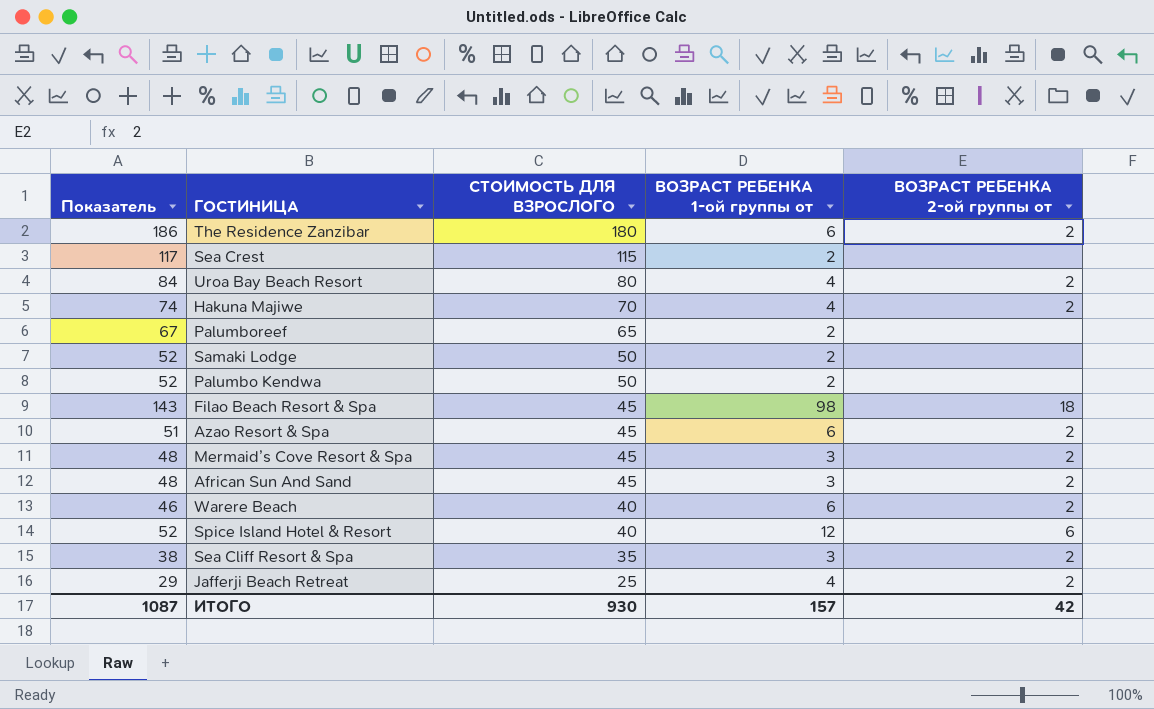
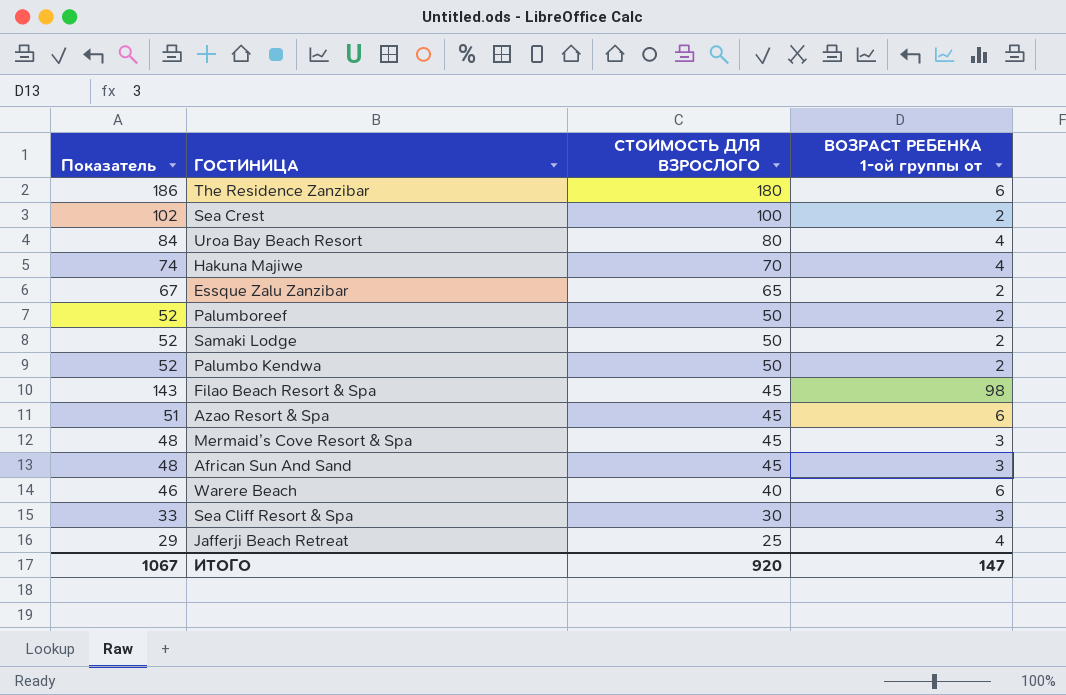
column ВОЗРАСТ РЕБЕНКА 2-ой группы от | position: 5 -> none
row Spice Island Hotel & Resort: 52 | 40 | 12 | 6 -> none
Sea Crest | Показатель: 117 -> 102
Sea Crest | СТОИМОСТЬ ДЛЯ ВЗРОСЛОГО: 115 -> 100
row Essque Zalu Zanzibar: none -> 67 | 65 | 2
Palumboreef | Показатель: 67 -> 52
Palumboreef | СТОИМОСТЬ ДЛЯ ВЗРОСЛОГО: 65 -> 50
Sea Cliff Resort & Spa | Показатель: 38 -> 33
Sea Cliff Resort & Spa | СТОИМОСТЬ ДЛЯ ВЗРОСЛОГО: 35 -> 30
ИТОГО | Показатель: 1087 -> 1067
ИТОГО | СТОИМОСТЬ ДЛЯ ВЗРОСЛОГО: 930 -> 920
ИТОГО | ВОЗРАСТ РЕБЕНКА 1-ой группы от: 157 -> 147

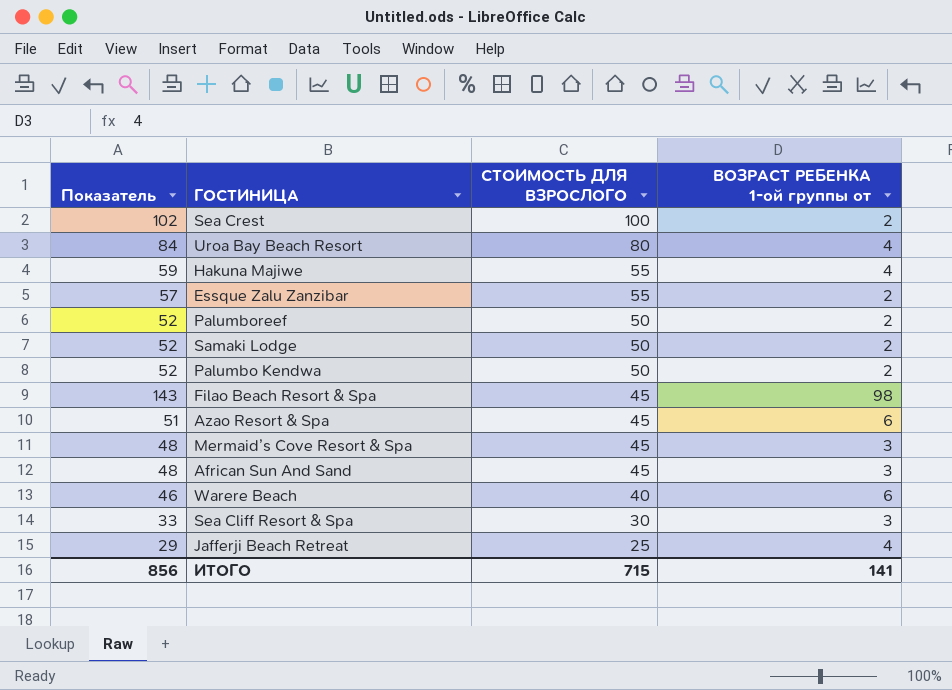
row The Residence Zanzibar: 186 | 180 | 6 -> none
Hakuna Majiwe | Показатель: 74 -> 59
Hakuna Majiwe | СТОИМОСТЬ ДЛЯ ВЗРОСЛОГО: 70 -> 55
Essque Zalu Zanzibar | Показатель: 67 -> 57
Essque Zalu Zanzibar | СТОИМОСТЬ ДЛЯ ВЗРОСЛОГО: 65 -> 55
ИТОГО | Показатель: 1067 -> 856
ИТОГО | СТОИМОСТЬ ДЛЯ ВЗРОСЛОГО: 920 -> 715
ИТОГО | ВОЗРАСТ РЕБЕНКА 1-ой группы от: 147 -> 141

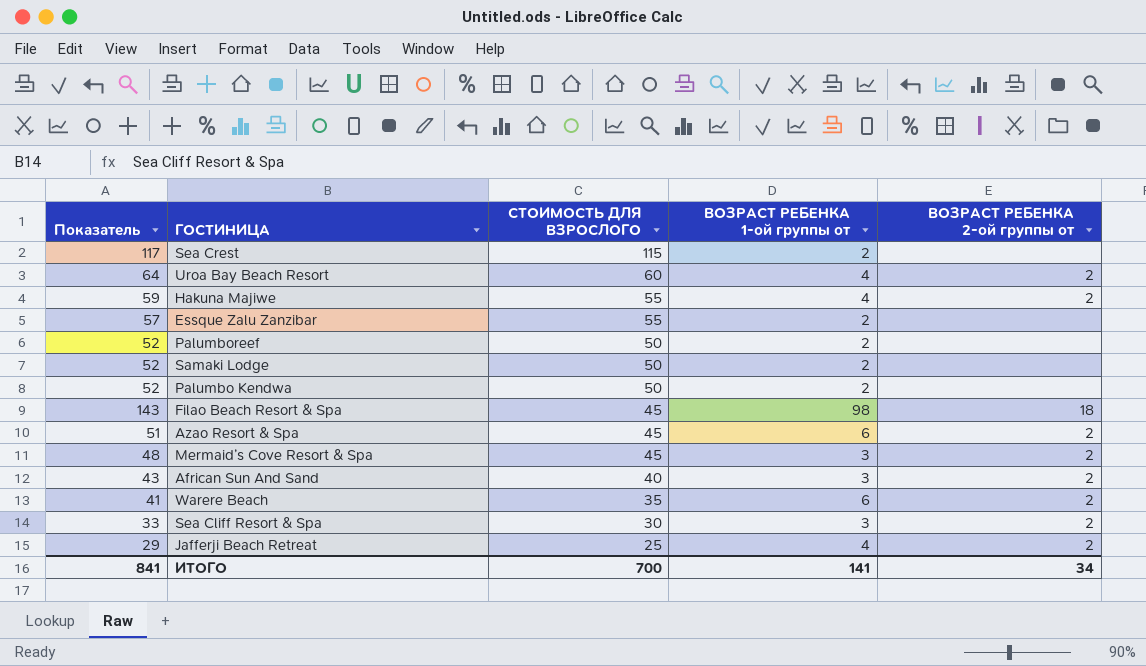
column ВОЗРАСТ РЕБЕНКА 2-ой группы от | position: none -> 5
Sea Crest | Показатель: 102 -> 117
Sea Crest | СТОИМОСТЬ ДЛЯ ВЗРОСЛОГО: 100 -> 115
Uroa Bay Beach Resort | Показатель: 84 -> 64
Uroa Bay Beach Resort | СТОИМОСТЬ ДЛЯ ВЗРОСЛОГО: 80 -> 60
African Sun And Sand | Показатель: 48 -> 43
African Sun And Sand | СТОИМОСТЬ ДЛЯ ВЗРОСЛОГО: 45 -> 40
Warere Beach | Показатель: 46 -> 41
Warere Beach | СТОИМОСТЬ ДЛЯ ВЗРОСЛОГО: 40 -> 35
ИТОГО | Показатель: 856 -> 841
ИТОГО | СТОИМОСТЬ ДЛЯ ВЗРОСЛОГО: 715 -> 700

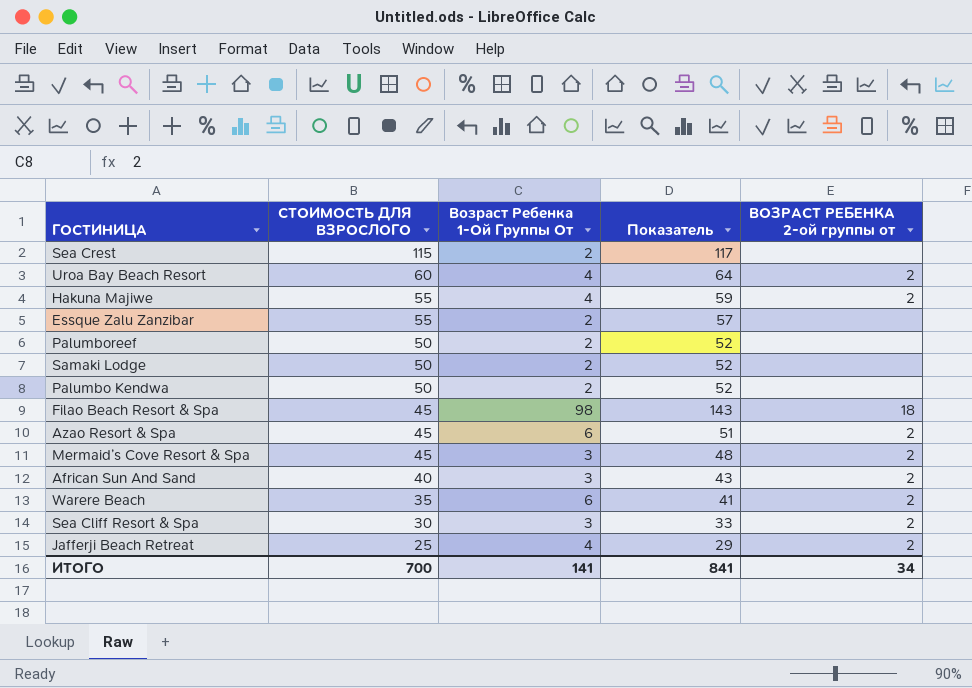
column name: ВОЗРАСТ РЕБЕНКА 1-ой группы от -> Возраст Ребенка 1-Ой Группы От
column Показатель | position: 1 -> 4

